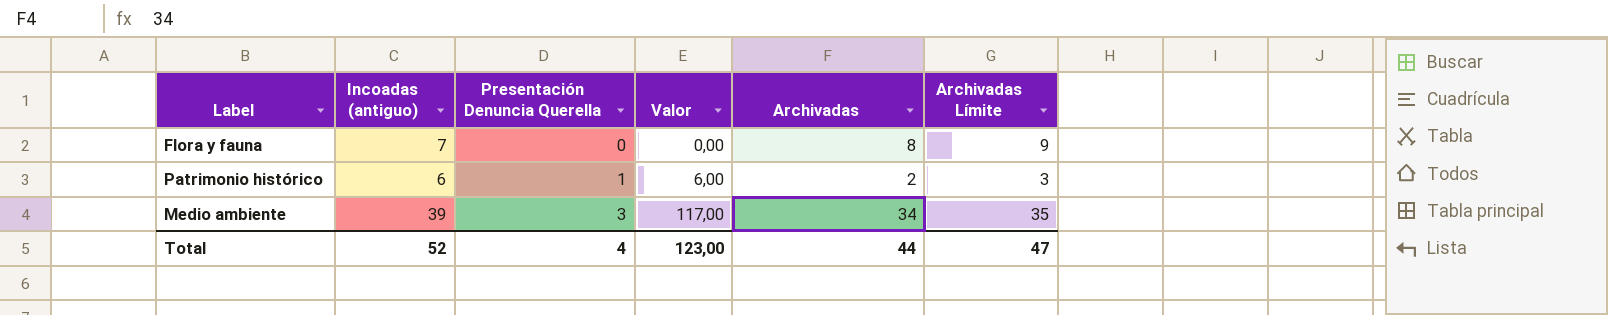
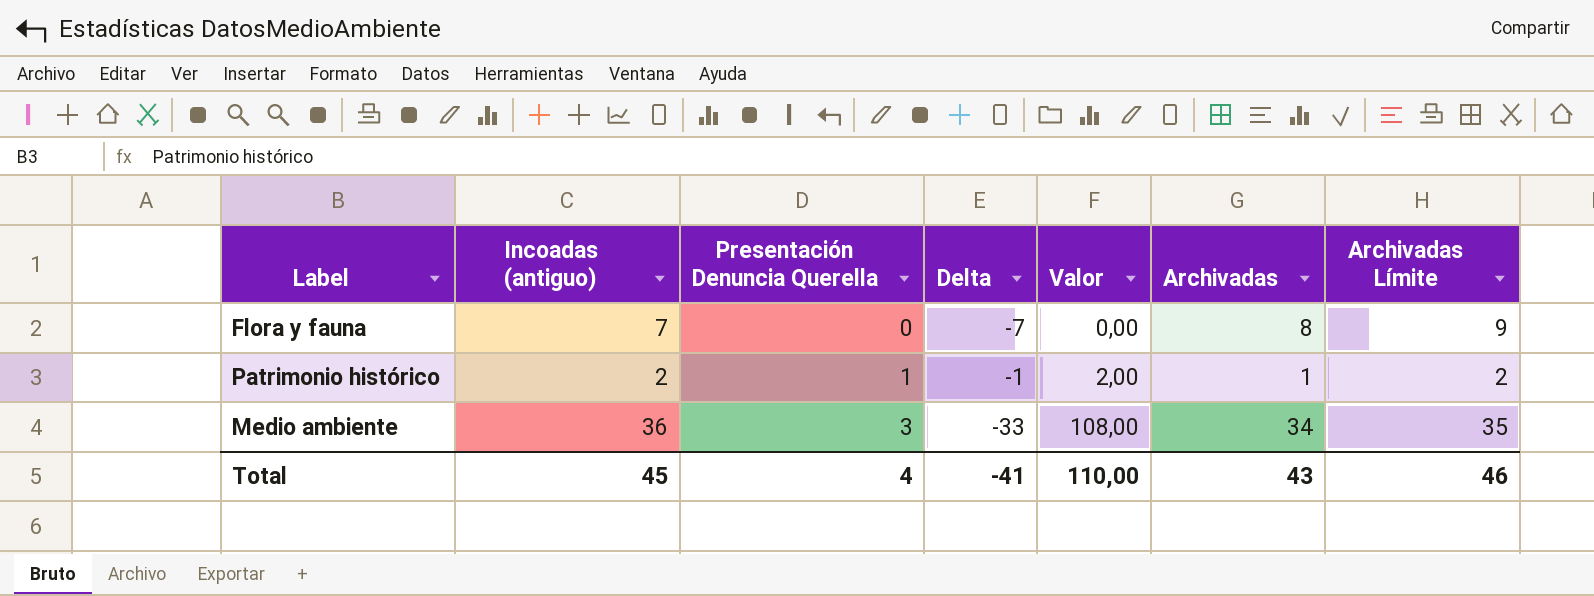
column Delta | formula: none -> [Presentación Denuncia Querella] - [Incoadas (antiguo)]
Patrimonio histórico | Incoadas (antiguo): 6 -> 2
Patrimonio histórico | Valor: 6,00 -> 2,00
Patrimonio histórico | Archivadas: 2 -> 1
Patrimonio histórico | Archivadas Límite: 3 -> 2
Medio ambiente | Incoadas (antiguo): 39 -> 36
Medio ambiente | Valor: 117,00 -> 108,00
Total | Incoadas (antiguo): 52 -> 45
Total | Valor: 123,00 -> 110,00
Total | Archivadas: 44 -> 43
Total | Archivadas Límite: 47 -> 46

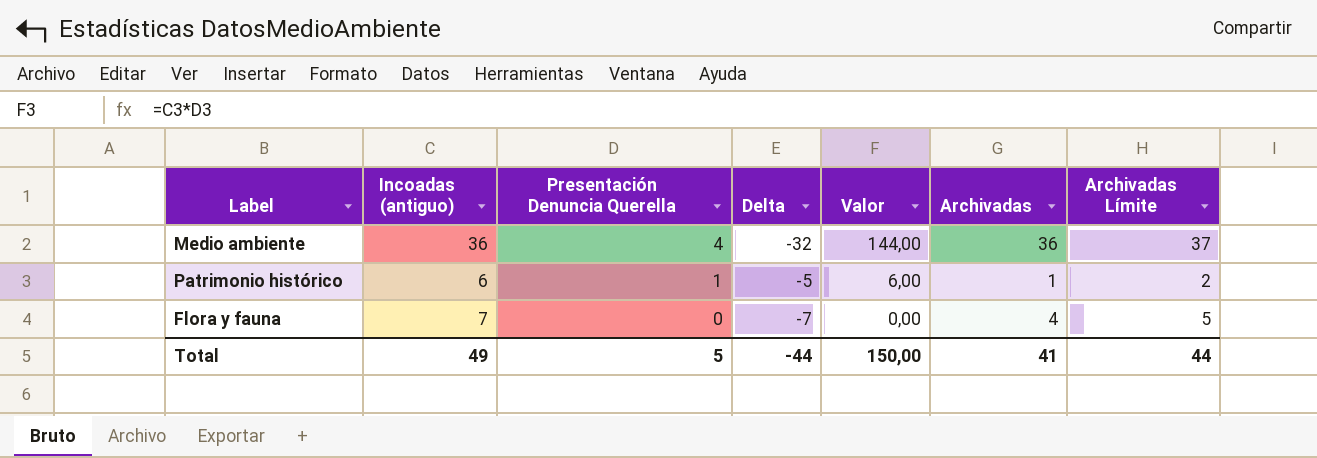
row order: Presentación Denuncia Querella ascending -> Presentación Denuncia Querella descending
Medio ambiente | Presentación Denuncia Querella: 3 -> 4
Medio ambiente | Delta: -33 -> -32
Medio ambiente | Valor: 108,00 -> 144,00
Medio ambiente | Archivadas: 34 -> 36
Medio ambiente | Archivadas Límite: 35 -> 37
Patrimonio histórico | Incoadas (antiguo): 2 -> 6
Patrimonio histórico | Delta: -1 -> -5
Patrimonio histórico | Valor: 2,00 -> 6,00
Flora y fauna | Archivadas: 8 -> 4
Flora y fauna | Archivadas Límite: 9 -> 5
Total | Incoadas (antiguo): 45 -> 49
Total | Presentación Denuncia Querella: 4 -> 5
Total | Delta: -41 -> -44
Total | Valor: 110,00 -> 150,00
Total | Archivadas: 43 -> 41
Total | Archivadas Límite: 46 -> 44

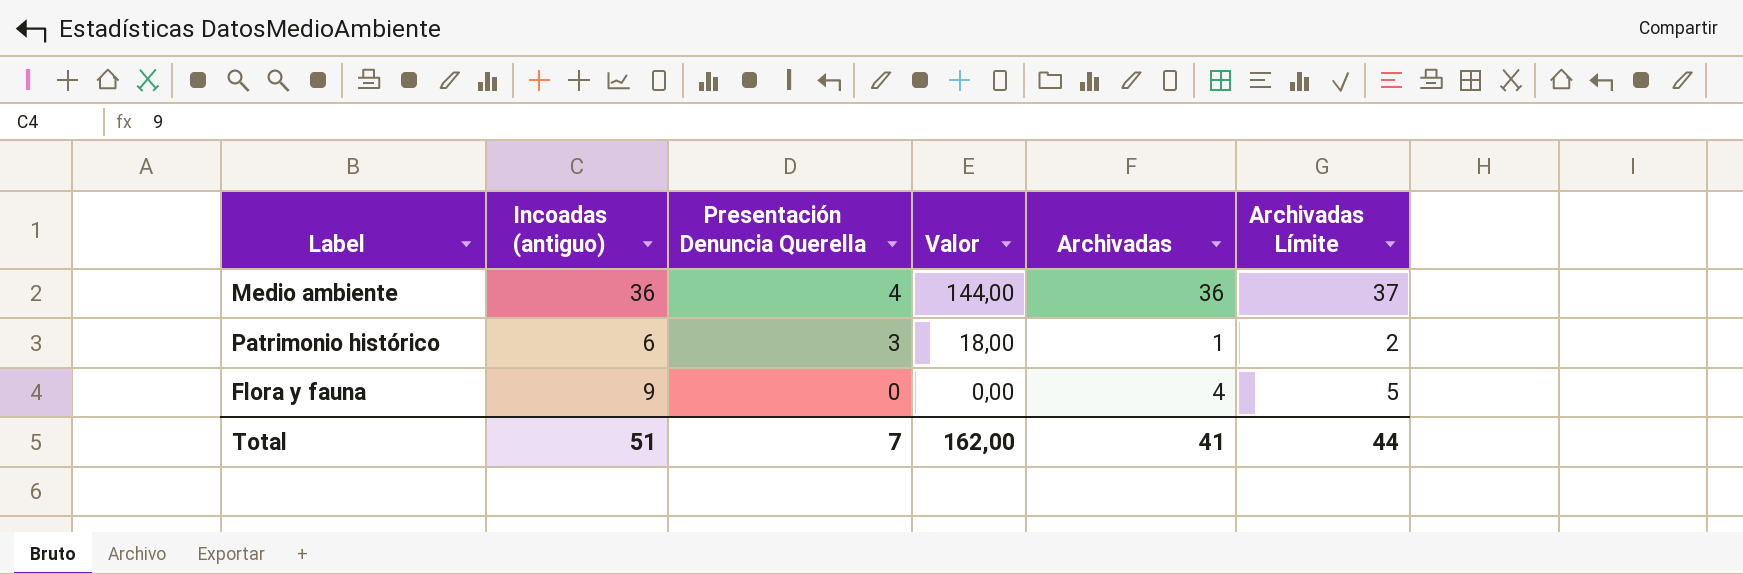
column Delta | formula: [Presentación Denuncia Querella] - [Incoadas (antiguo)] -> none
Patrimonio histórico | Presentación Denuncia Querella: 1 -> 3
Patrimonio histórico | Valor: 6,00 -> 18,00
Flora y fauna | Incoadas (antiguo): 7 -> 9
Total | Incoadas (antiguo): 49 -> 51
Total | Presentación Denuncia Querella: 5 -> 7
Total | Valor: 150,00 -> 162,00

